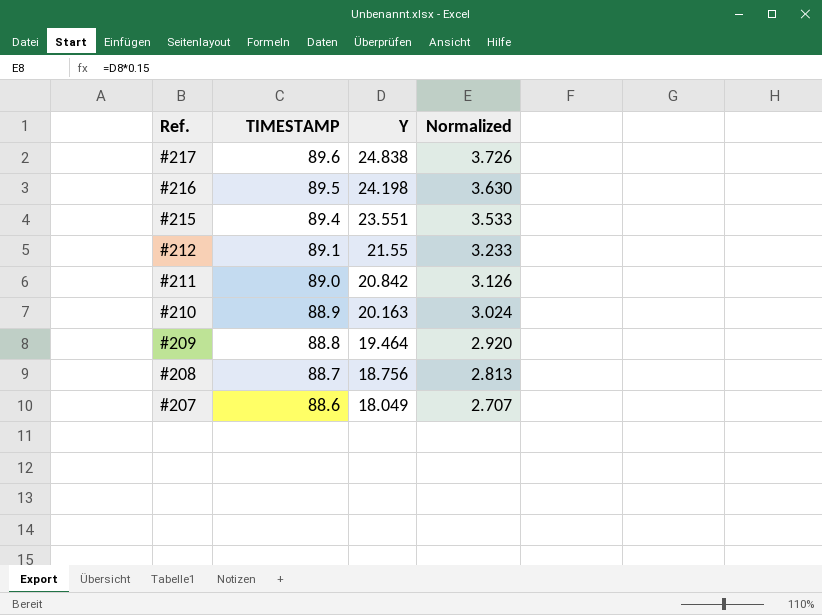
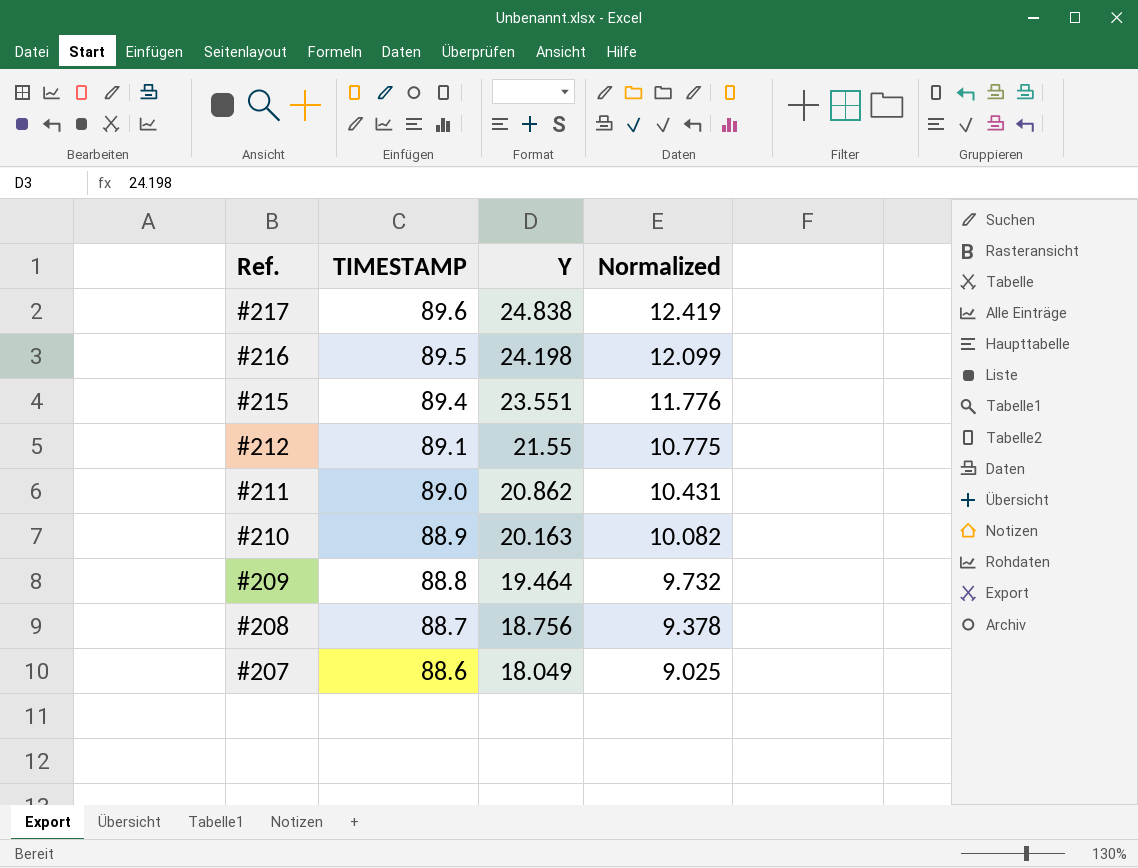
column Normalized | formula: [Y] * 0.15 -> [Y] * 0.5
#211 | Y: 20.842 -> 20.862

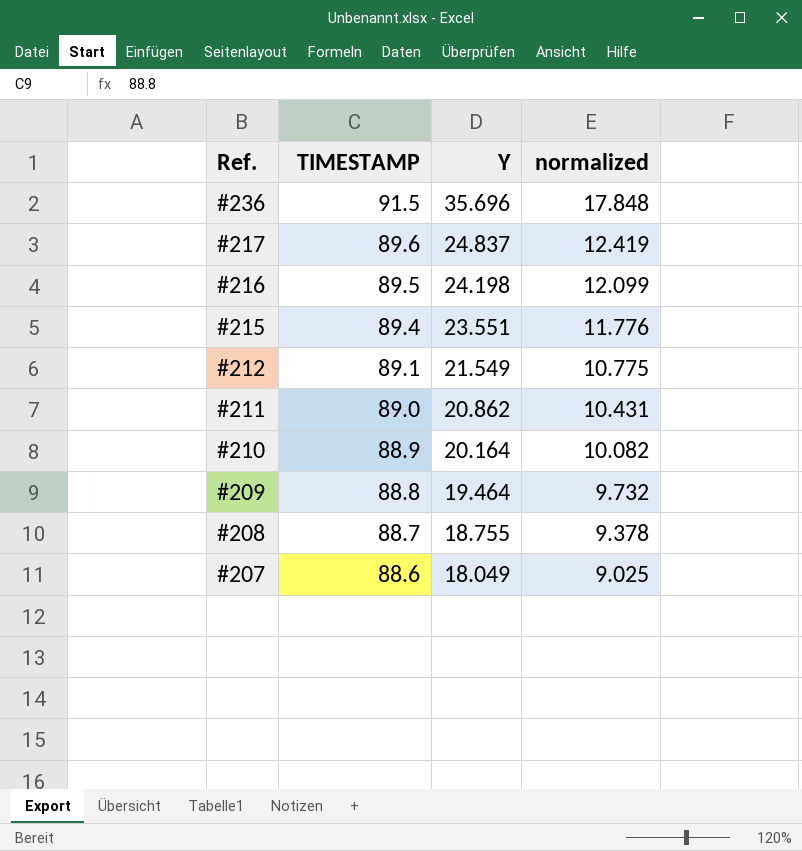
column name: Normalized -> normalized
row #236: none -> 91.5 | 35.696 | 17.848
#217 | Y: 24.838 -> 24.837
#212 | Y: 21.55 -> 21.549
#210 | Y: 20.163 -> 20.164
#208 | Y: 18.756 -> 18.755

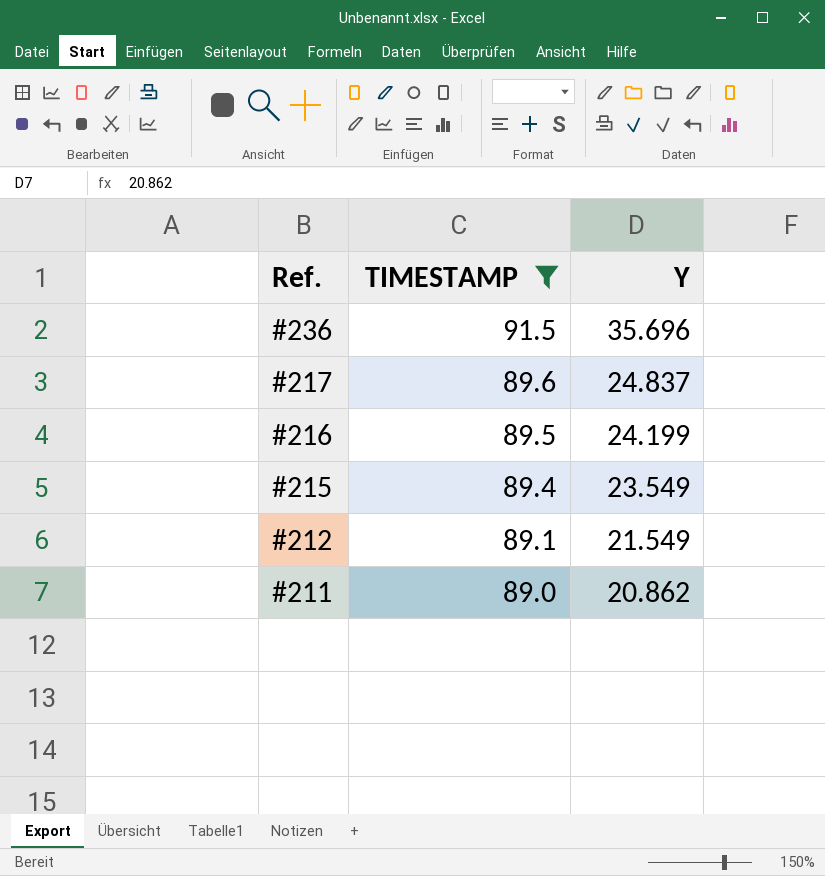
filter: none -> TIMESTAMP >= 89.0
column normalized | formula: [Y] * 0.5 -> none
#216 | Y: 24.198 -> 24.199
#215 | Y: 23.551 -> 23.549

